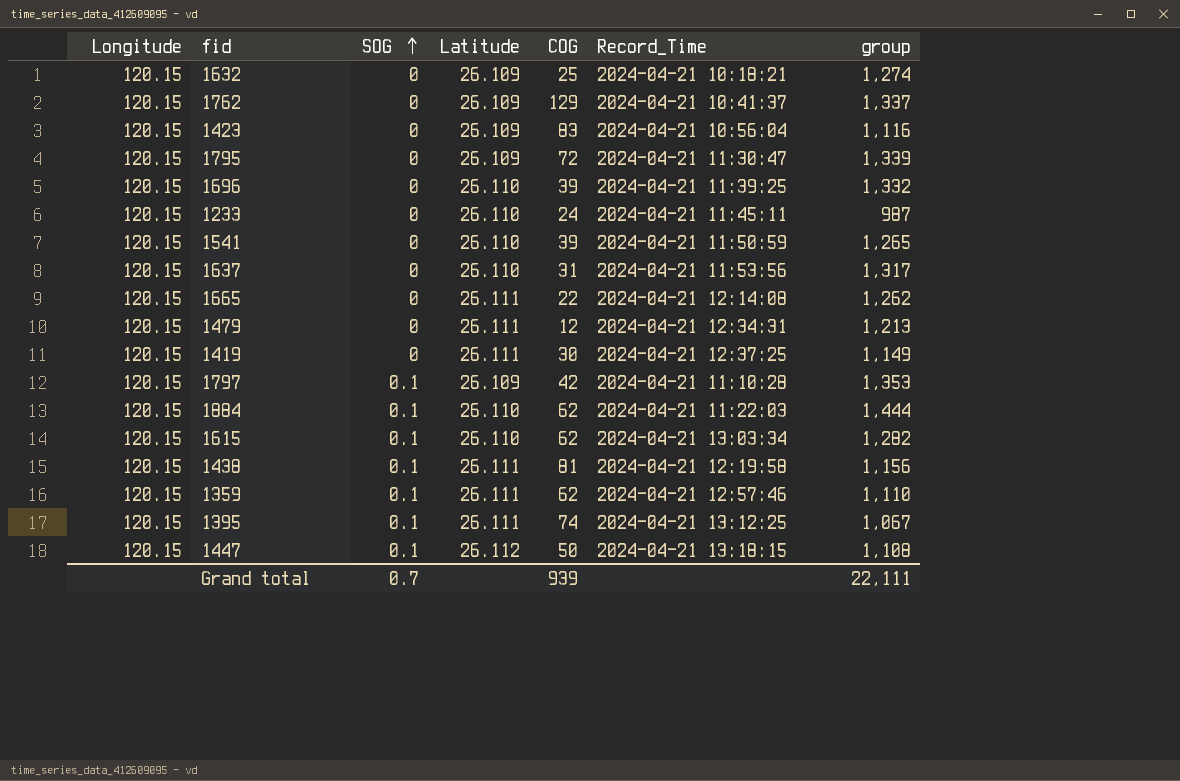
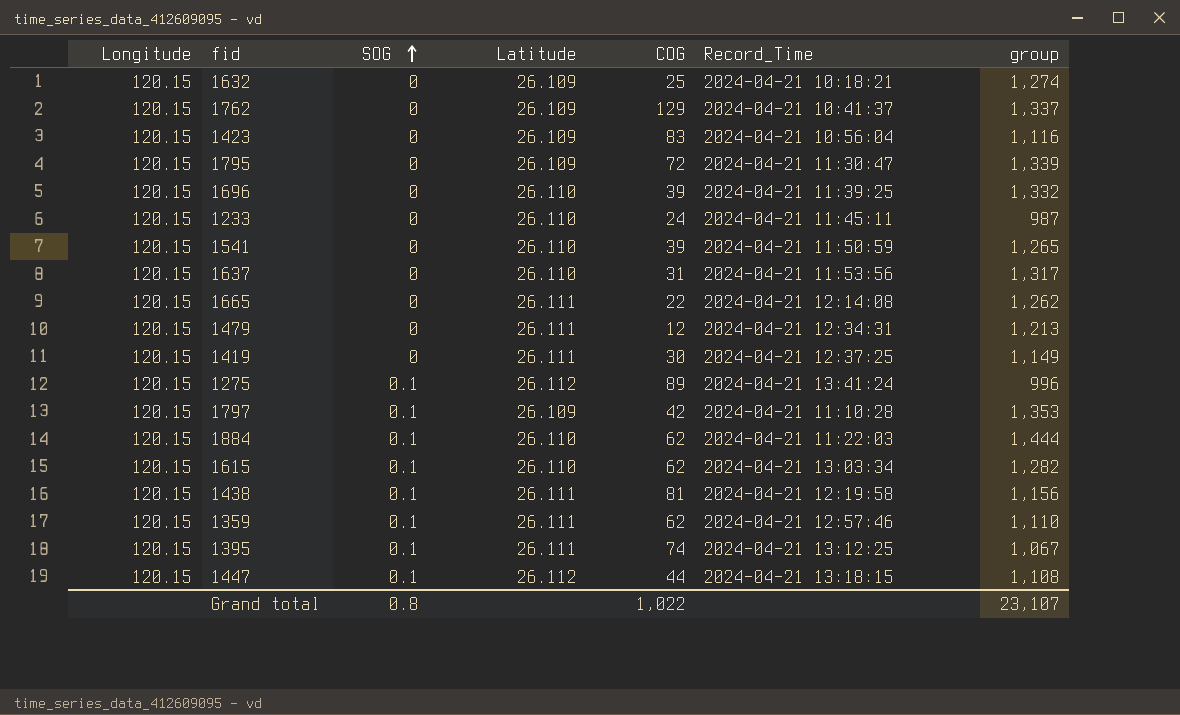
row 1275: none -> 120.15 | 0.1 | 26.112 | 89 | 2024-04-21 13:41:24 | 996
1447 | COG: 50 -> 44
Grand total | SOG: 0.7 -> 0.8
Grand total | COG: 939 -> 1,022
Grand total | group: 22,111 -> 23,107

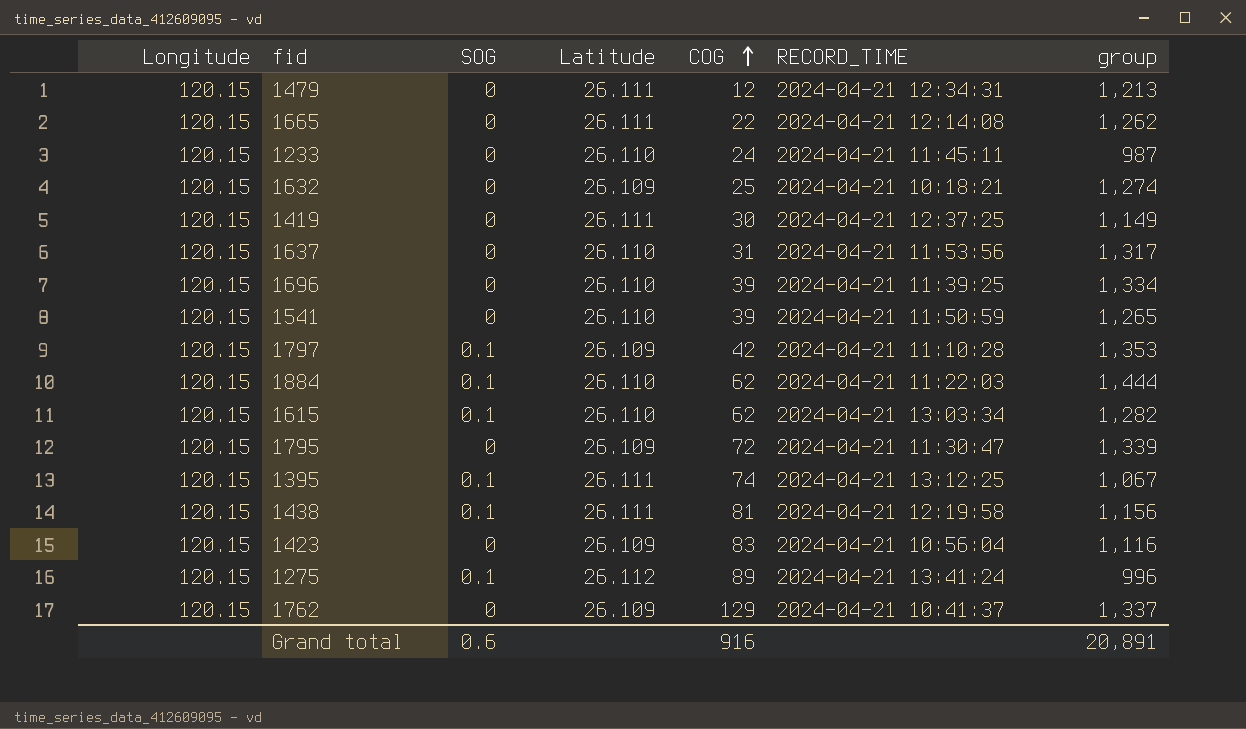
row order: SOG ascending -> COG ascending
column name: Record_Time -> RECORD_TIME
row 1359: 120.15 | 0.1 | 26.111 | 62 | 2024-04-21 12:57:46 | 1,110 -> none
row 1447: 120.15 | 0.1 | 26.112 | 44 | 2024-04-21 13:18:15 | 1,108 -> none
1696 | group: 1,332 -> 1,334
Grand total | SOG: 0.8 -> 0.6
Grand total | COG: 1,022 -> 916
Grand total | group: 23,107 -> 20,891

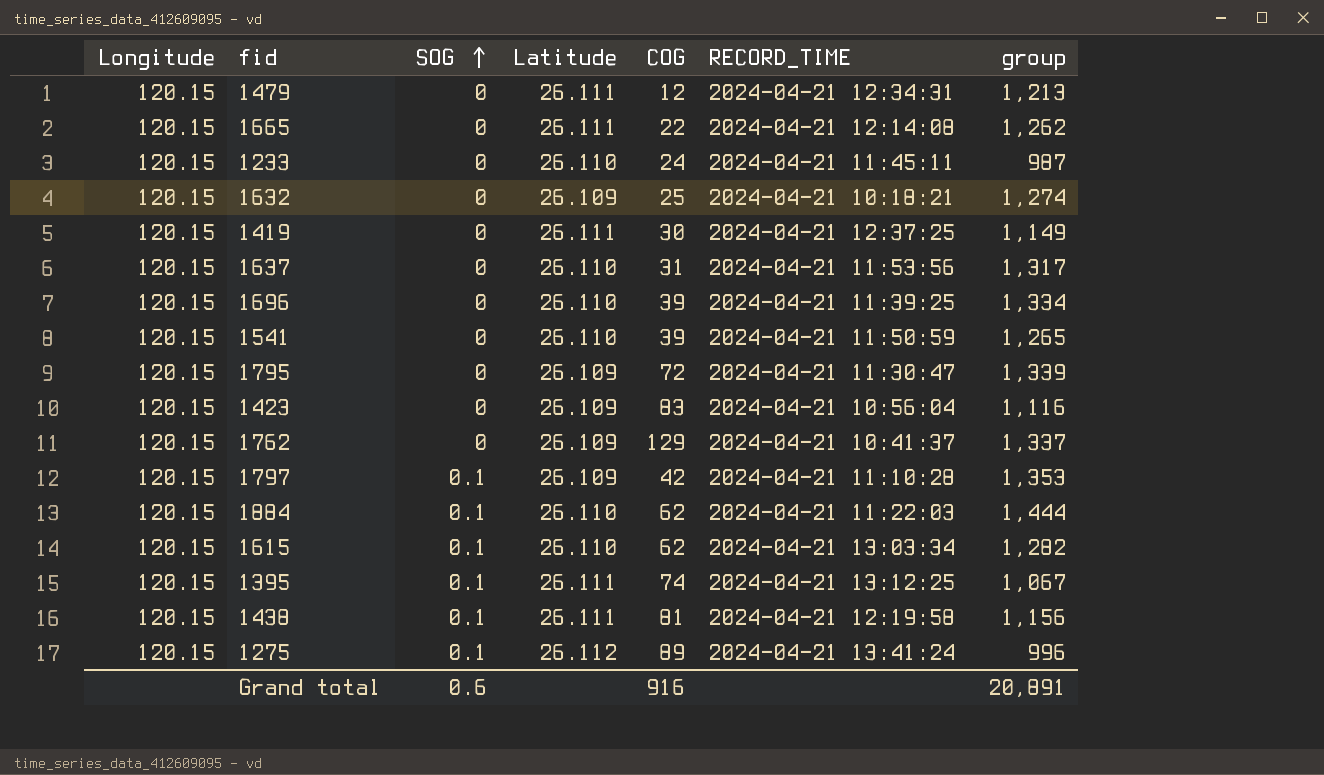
row order: COG ascending -> SOG ascending

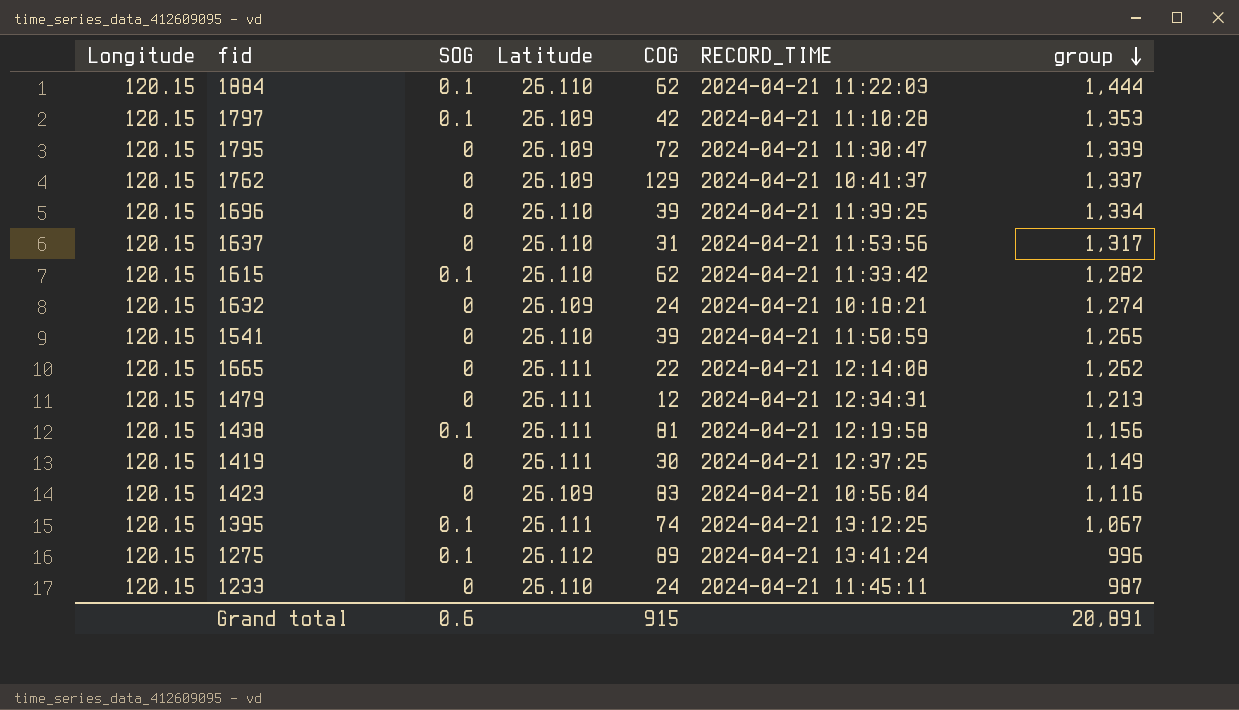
row order: SOG ascending -> group descending
1615 | RECORD_TIME: 2024-04-21 13:03:34 -> 2024-04-21 11:33:42
1632 | COG: 25 -> 24
Grand total | COG: 916 -> 915

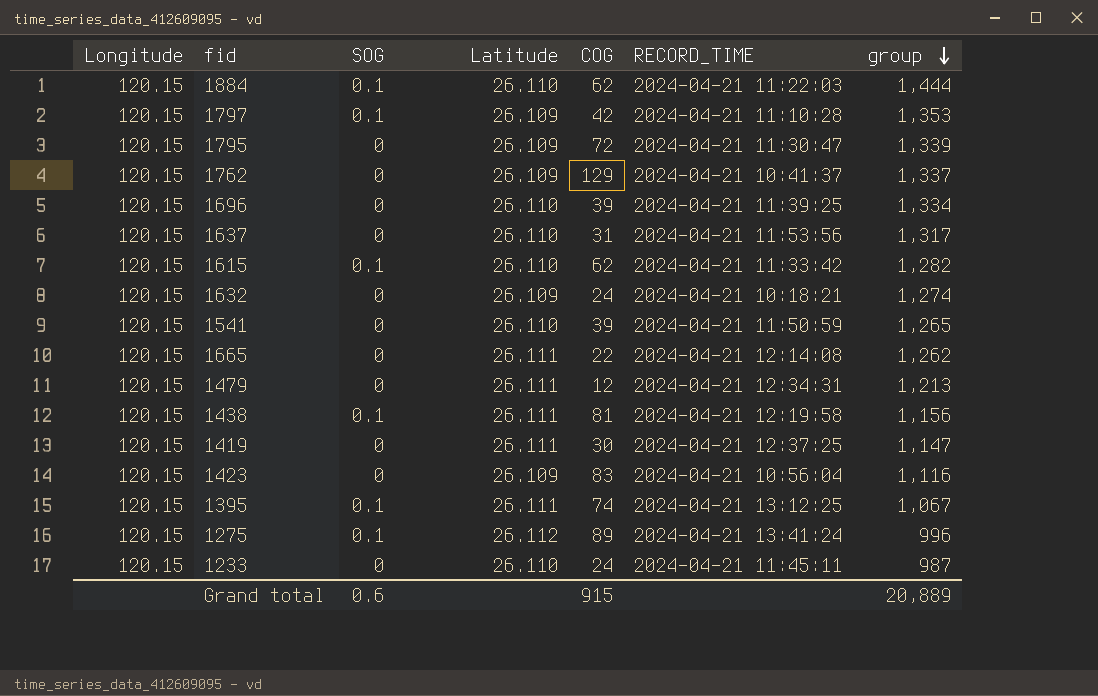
1419 | group: 1,149 -> 1,147
Grand total | group: 20,891 -> 20,889

